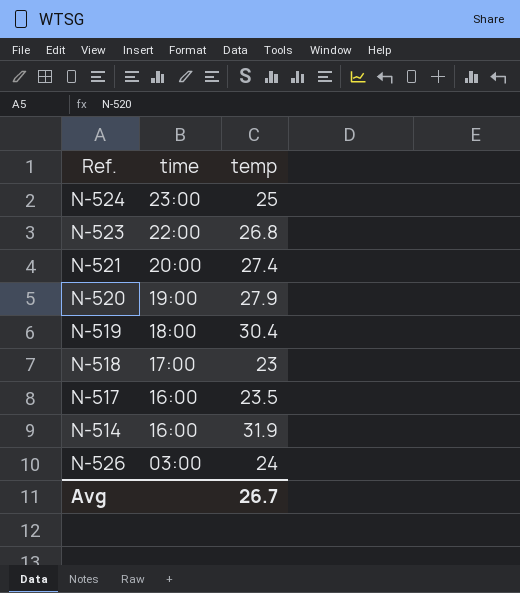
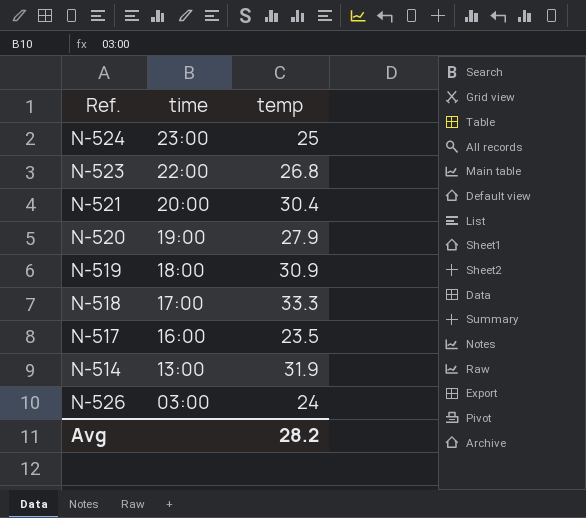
N-521 | temp: 27.4 -> 30.4
N-519 | temp: 30.4 -> 30.9
N-518 | temp: 23 -> 33.3
N-514 | time: 16:00 -> 13:00
Avg | temp: 26.7 -> 28.2

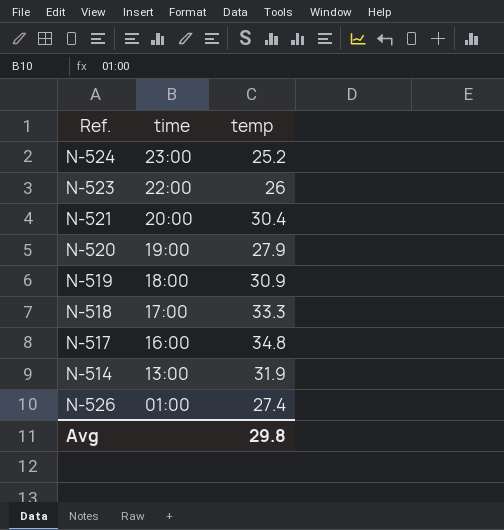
N-524 | temp: 25 -> 25.2
N-523 | temp: 26.8 -> 26
N-517 | temp: 23.5 -> 34.8
N-526 | time: 03:00 -> 01:00
N-526 | temp: 24 -> 27.4
Avg | temp: 28.2 -> 29.8

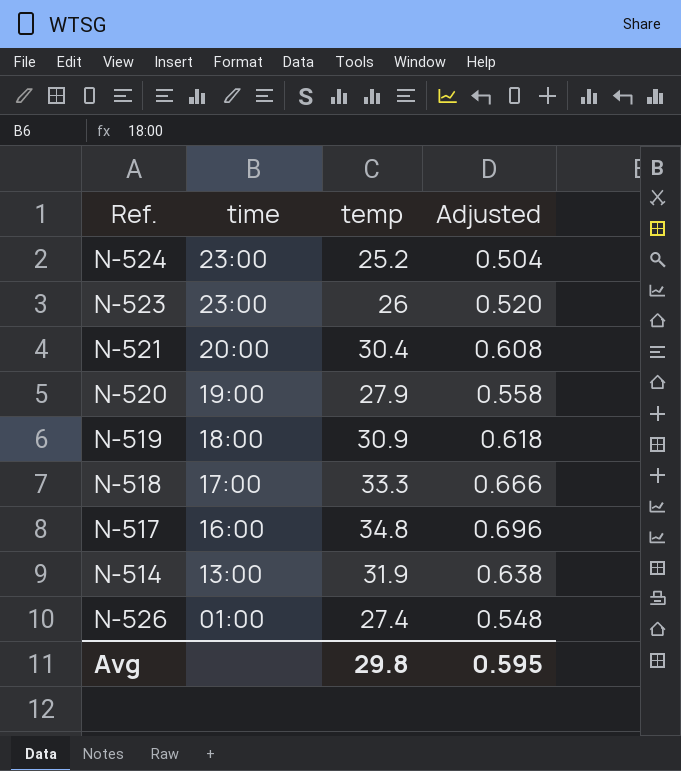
column Adjusted | formula: none -> [temp] * 0.02
N-523 | time: 22:00 -> 23:00

